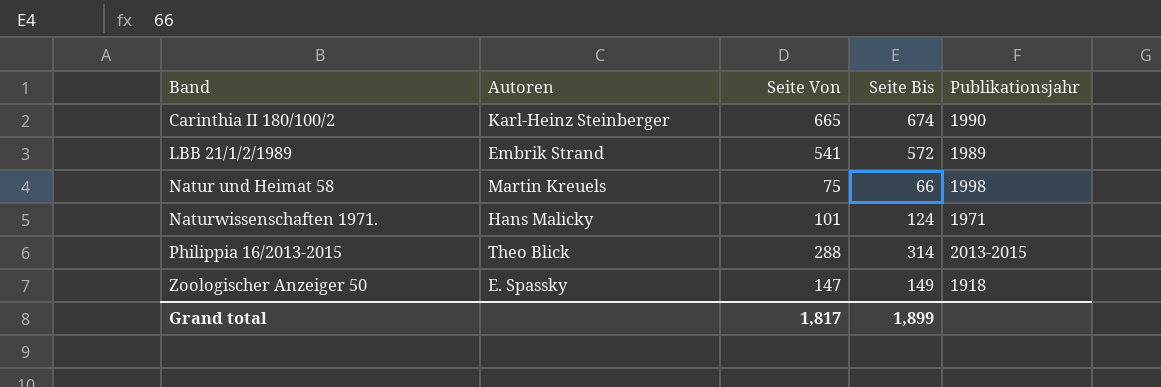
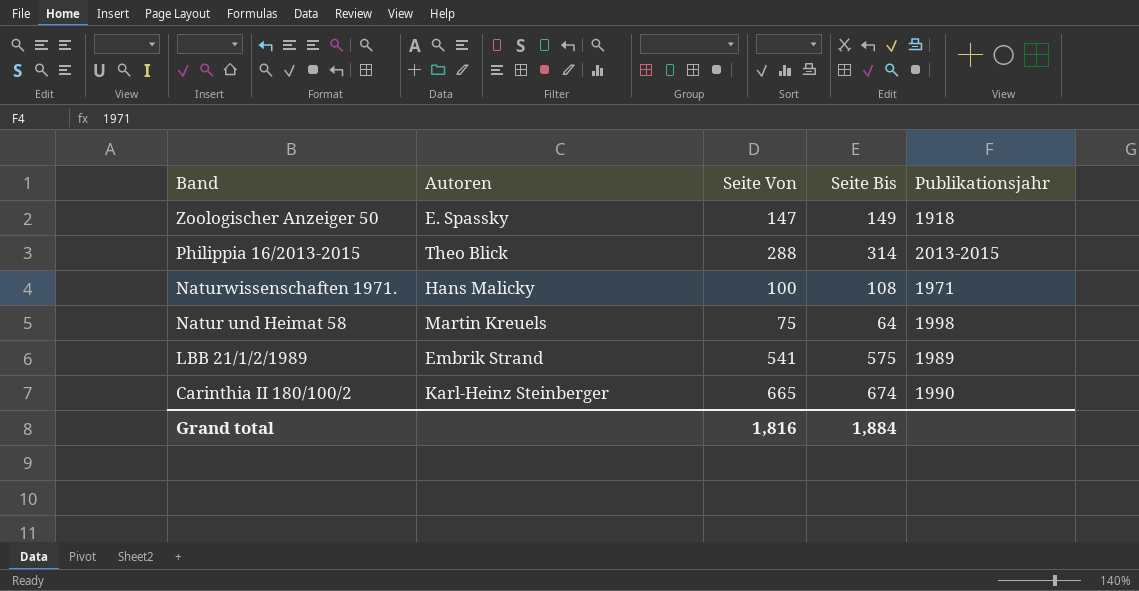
row order: Band ascending -> Band descending
Naturwissenschaften 1971. | Seite Von: 101 -> 100
Naturwissenschaften 1971. | Seite Bis: 124 -> 108
Natur und Heimat 58 | Seite Bis: 66 -> 64
LBB 21/1/2/1989 | Seite Bis: 572 -> 575
Grand total | Seite Von: 1,817 -> 1,816
Grand total | Seite Bis: 1,899 -> 1,884

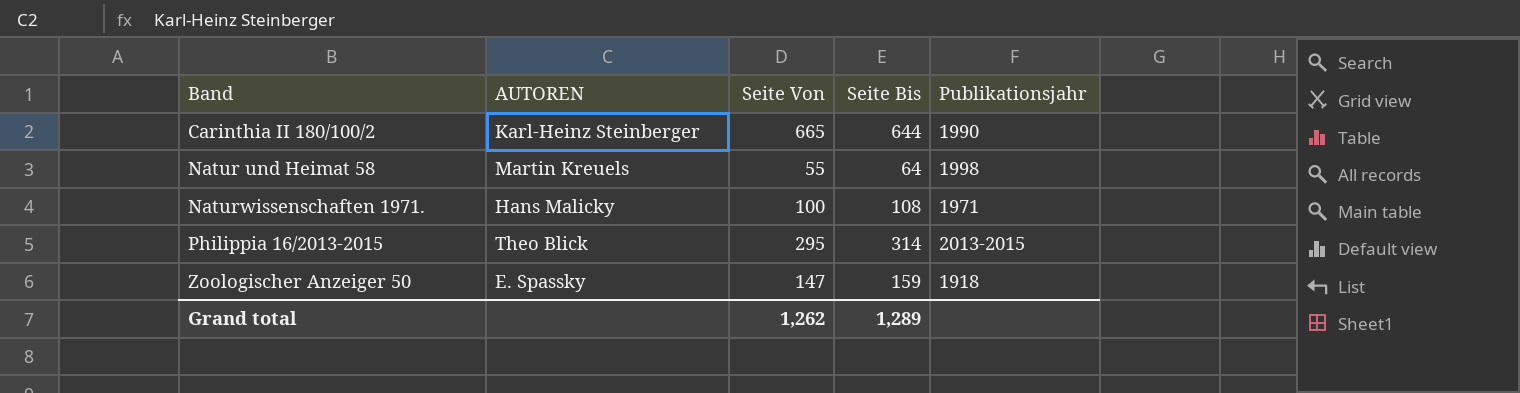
row order: Band descending -> Band ascending
column name: Autoren -> AUTOREN
row LBB 21/1/2/1989: Embrik Strand | 541 | 575 | 1989 -> none
Carinthia II 180/100/2 | Seite Bis: 674 -> 644
Natur und Heimat 58 | Seite Von: 75 -> 55
Philippia 16/2013-2015 | Seite Von: 288 -> 295
Zoologischer Anzeiger 50 | Seite Bis: 149 -> 159
Grand total | Seite Von: 1,816 -> 1,262
Grand total | Seite Bis: 1,884 -> 1,289

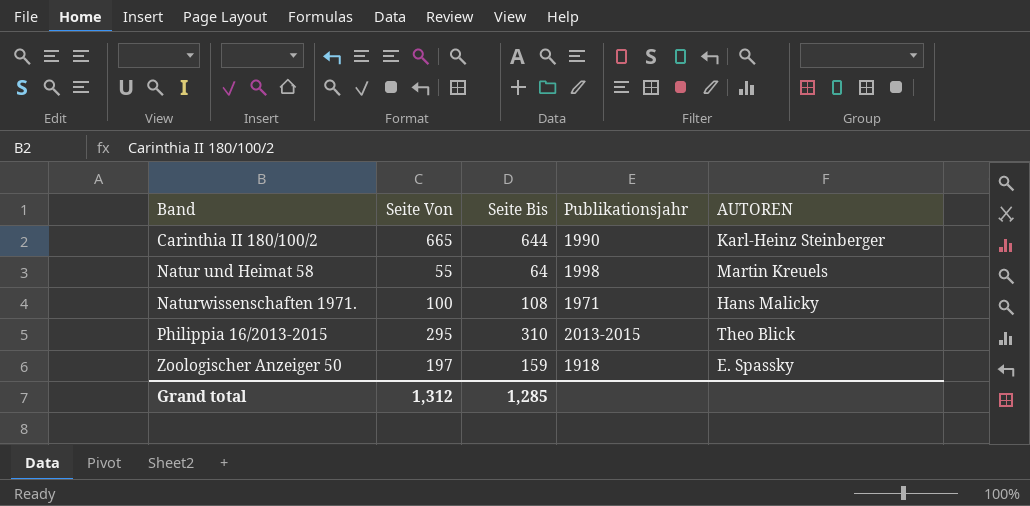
column AUTOREN | position: 2 -> 5
Philippia 16/2013-2015 | Seite Bis: 314 -> 310
Zoologischer Anzeiger 50 | Seite Von: 147 -> 197
Grand total | Seite Von: 1,262 -> 1,312
Grand total | Seite Bis: 1,289 -> 1,285

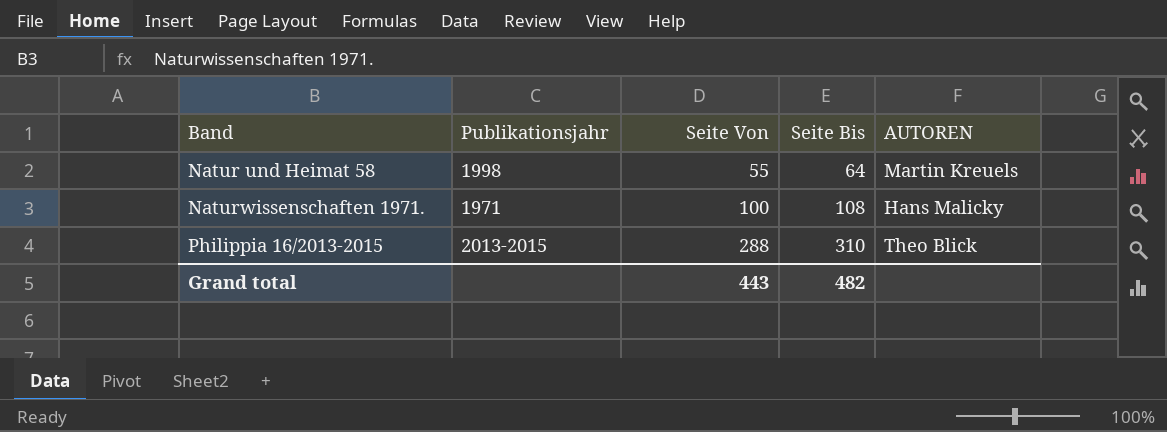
column Publikationsjahr | position: 4 -> 2
row Carinthia II 180/100/2: 665 | 644 | 1990 | Karl-Heinz Steinberger -> none
row Zoologischer Anzeiger 50: 197 | 159 | 1918 | E. Spassky -> none
Philippia 16/2013-2015 | Seite Von: 295 -> 288
Grand total | Seite Von: 1,312 -> 443
Grand total | Seite Bis: 1,285 -> 482

